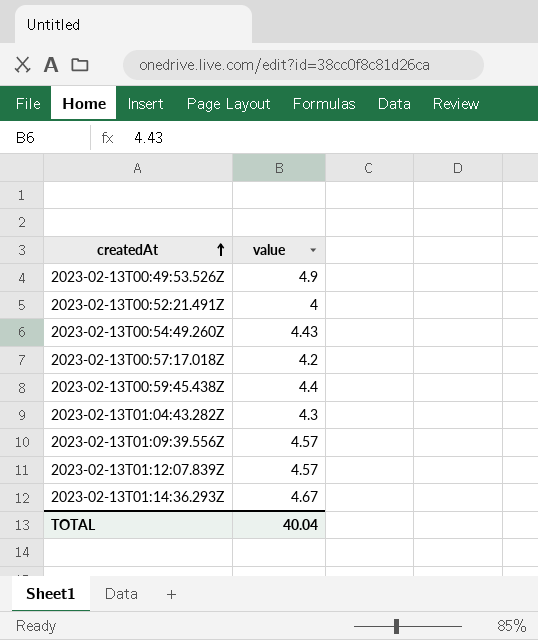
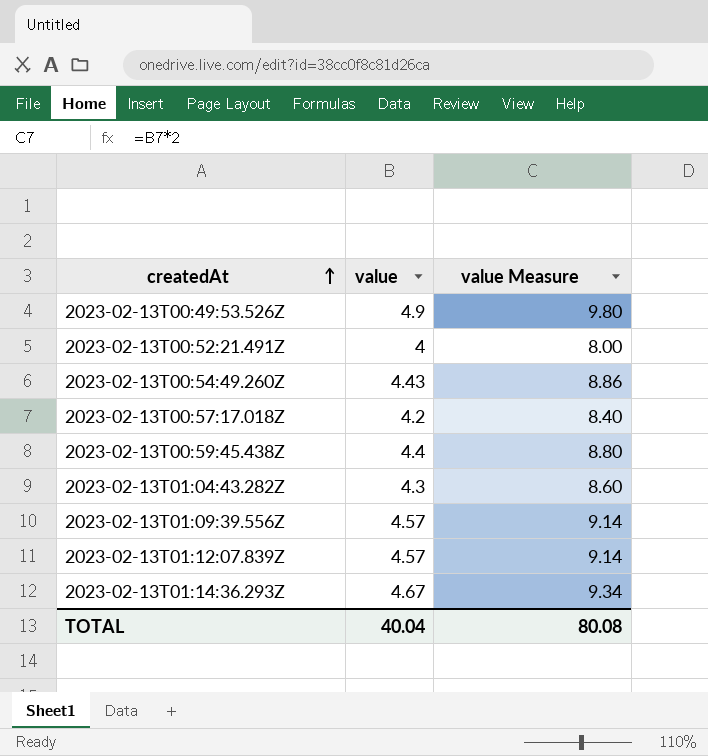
column value Measure | formula: none -> [value] * 2

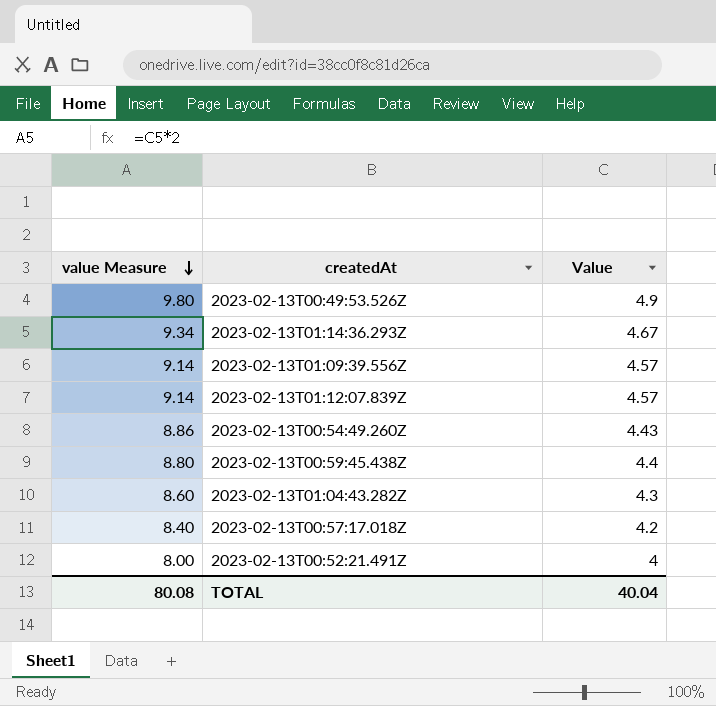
row order: createdAt ascending -> value Measure descending
column value Measure | position: 3 -> 1
column name: value -> Value

